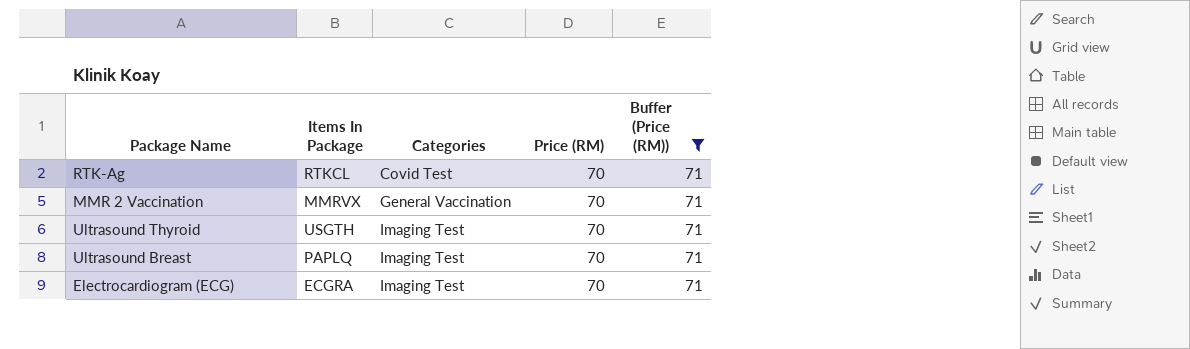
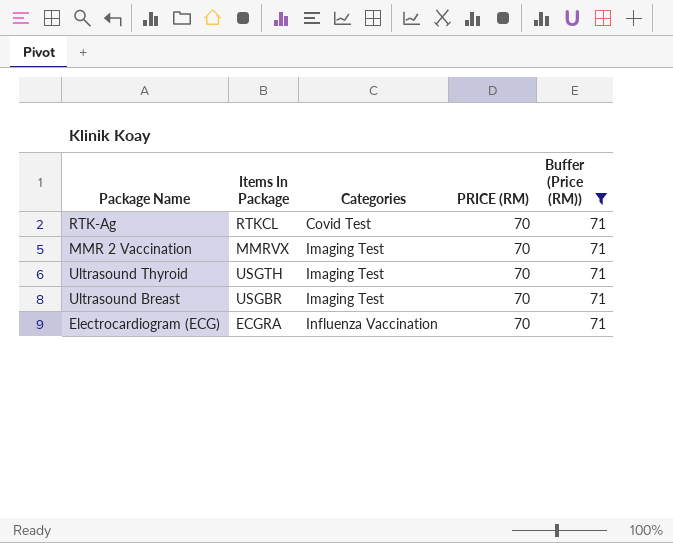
column name: Price (RM) -> PRICE (RM)
MMR 2 Vaccination | Categories: General Vaccination -> Imaging Test
Ultrasound Breast | Items In Package: PAPLQ -> USGBR
Electrocardiogram (ECG) | Categories: Imaging Test -> Influenza Vaccination

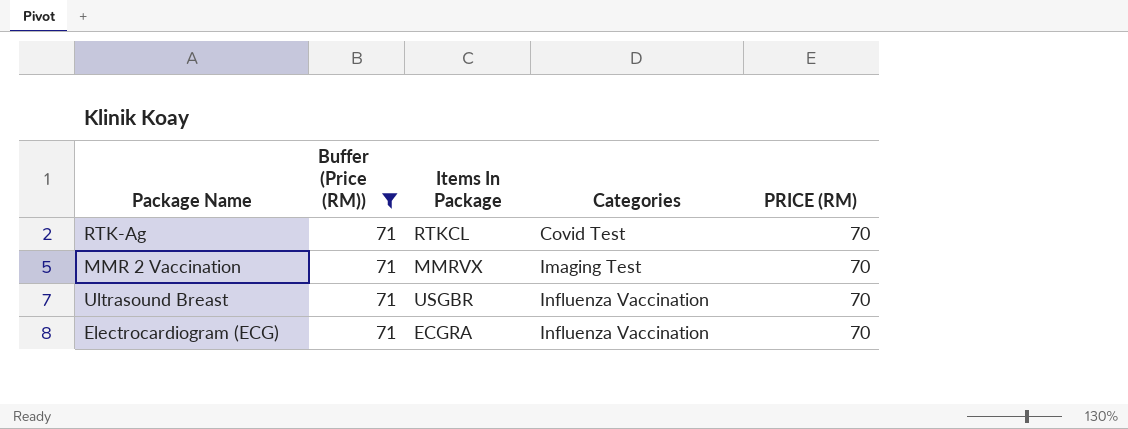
column Buffer (Price (RM)) | position: 5 -> 2
row Ultrasound Thyroid: USGTH | Imaging Test | 70 | 71 -> none
Ultrasound Breast | Categories: Imaging Test -> Influenza Vaccination

